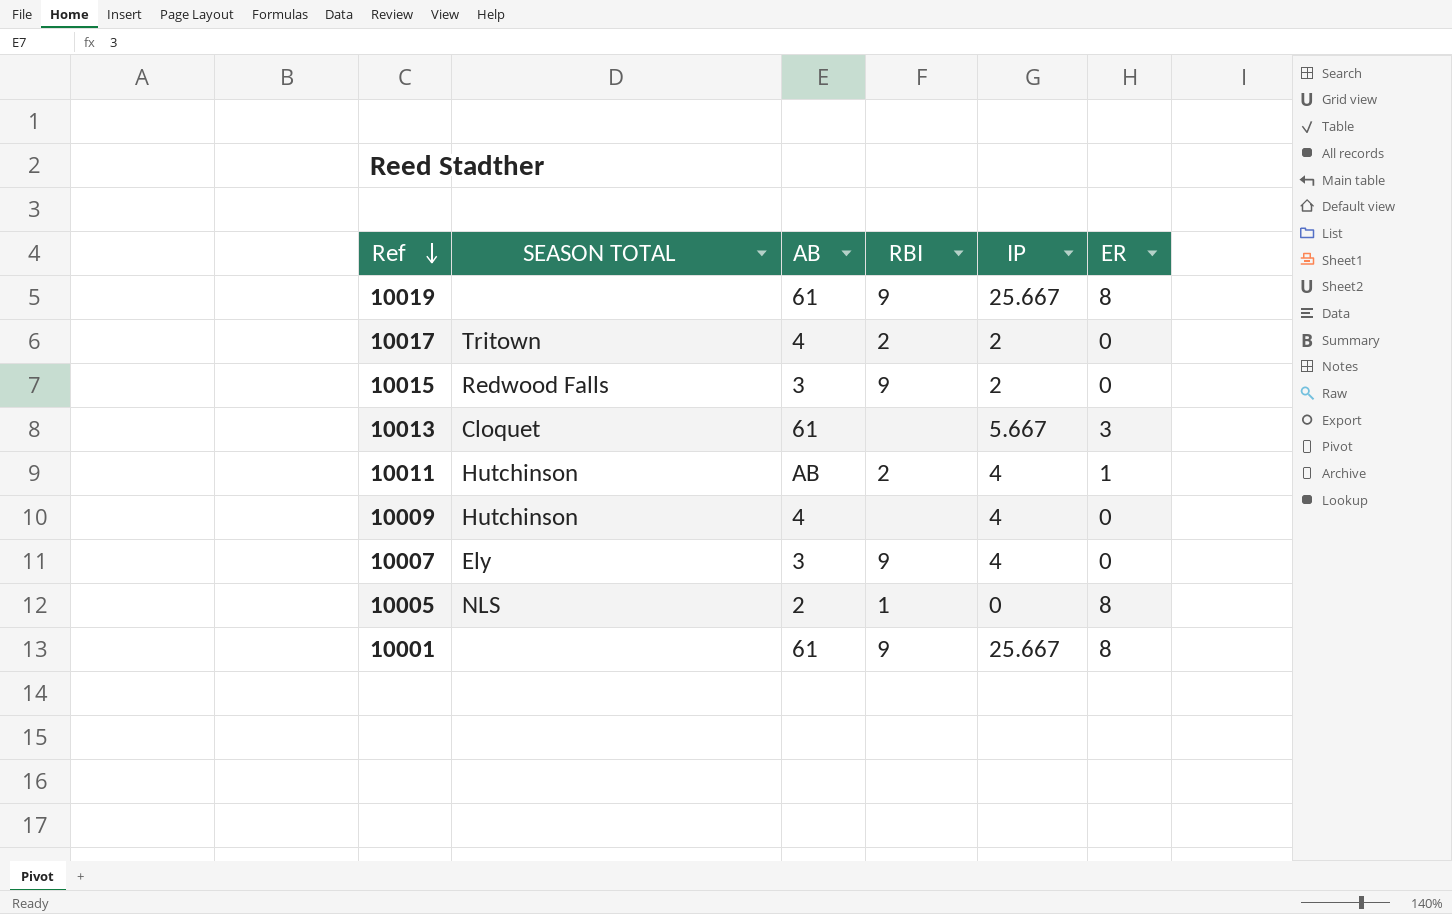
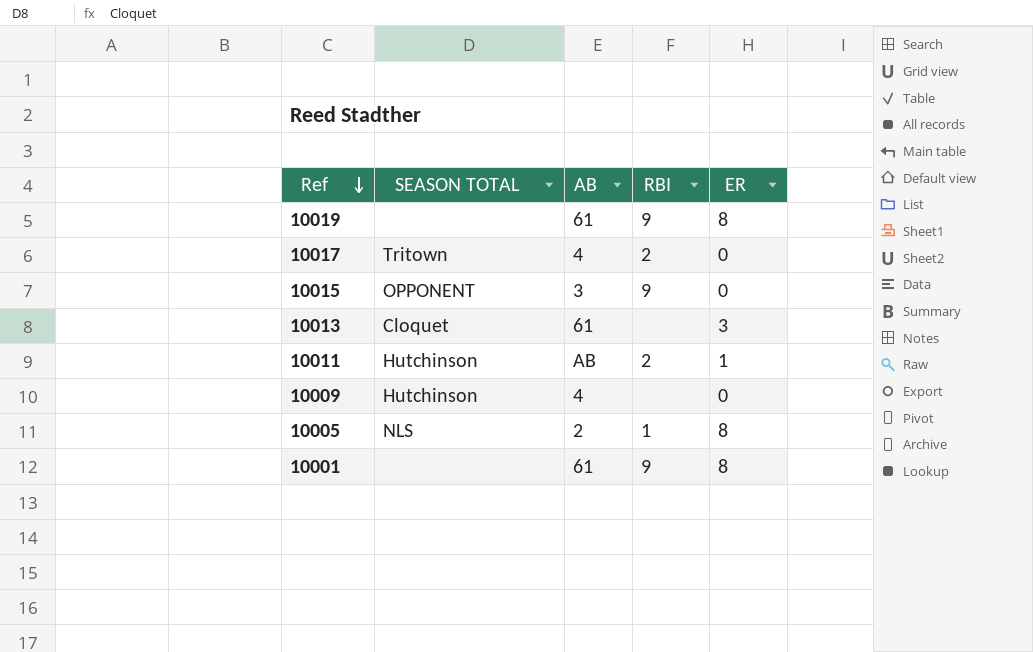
column IP | position: 5 -> none
row 10007: Ely | 3 | 9 | 4 | 0 -> none
10015 | SEASON TOTAL: Redwood Falls -> OPPONENT

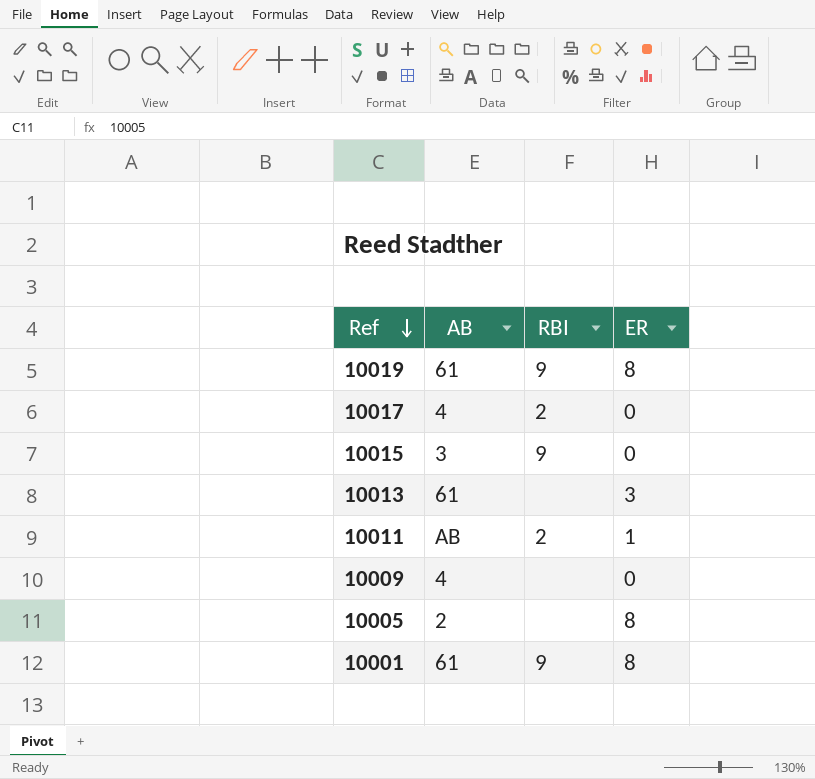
column SEASON TOTAL | position: 2 -> none
10005 | RBI: 1 -> none

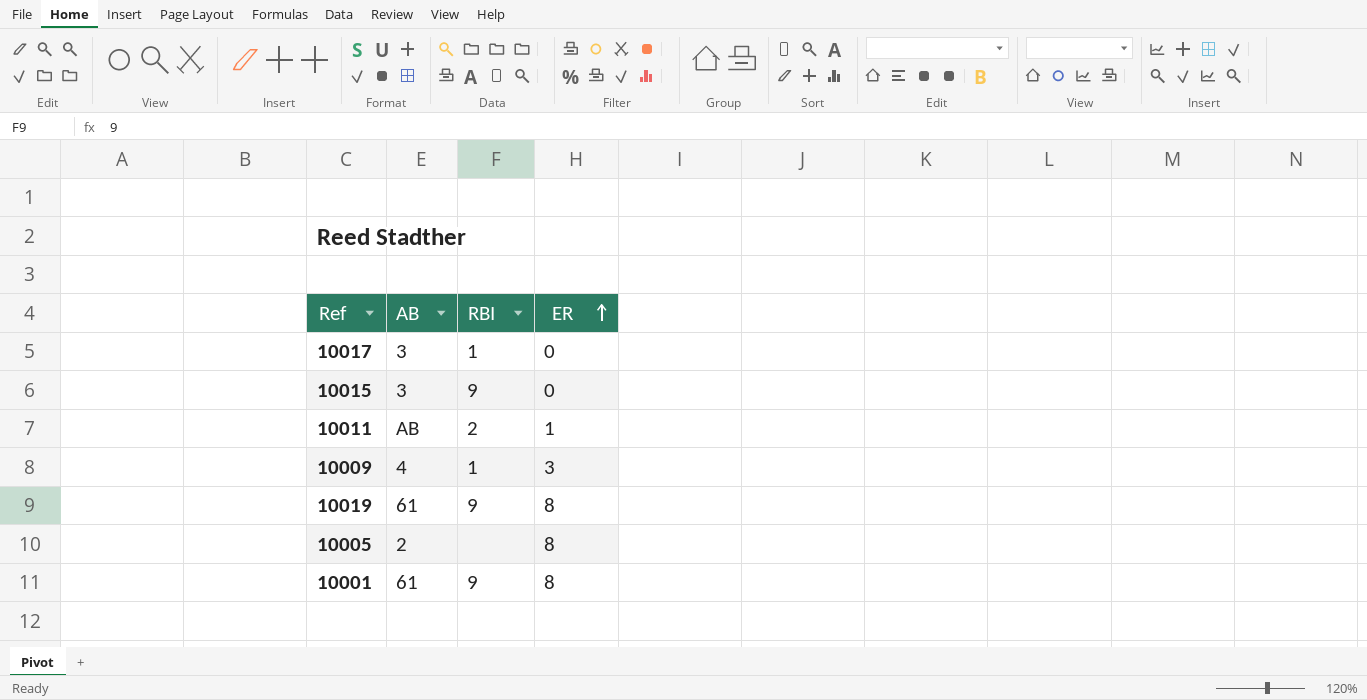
row order: Ref descending -> ER ascending
row 10013: 61 | none | 3 -> none
10017 | AB: 4 -> 3
10017 | RBI: 2 -> 1
10009 | RBI: none -> 1
10009 | ER: 0 -> 3

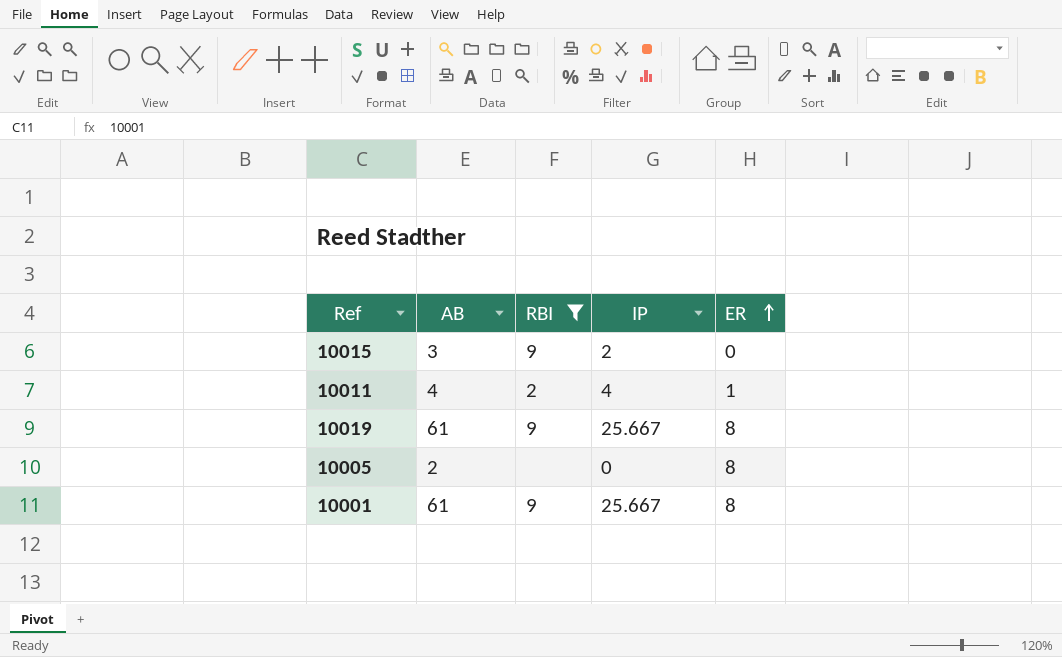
filter: none -> RBI != 1
column IP | position: none -> 4
10011 | AB: AB -> 4

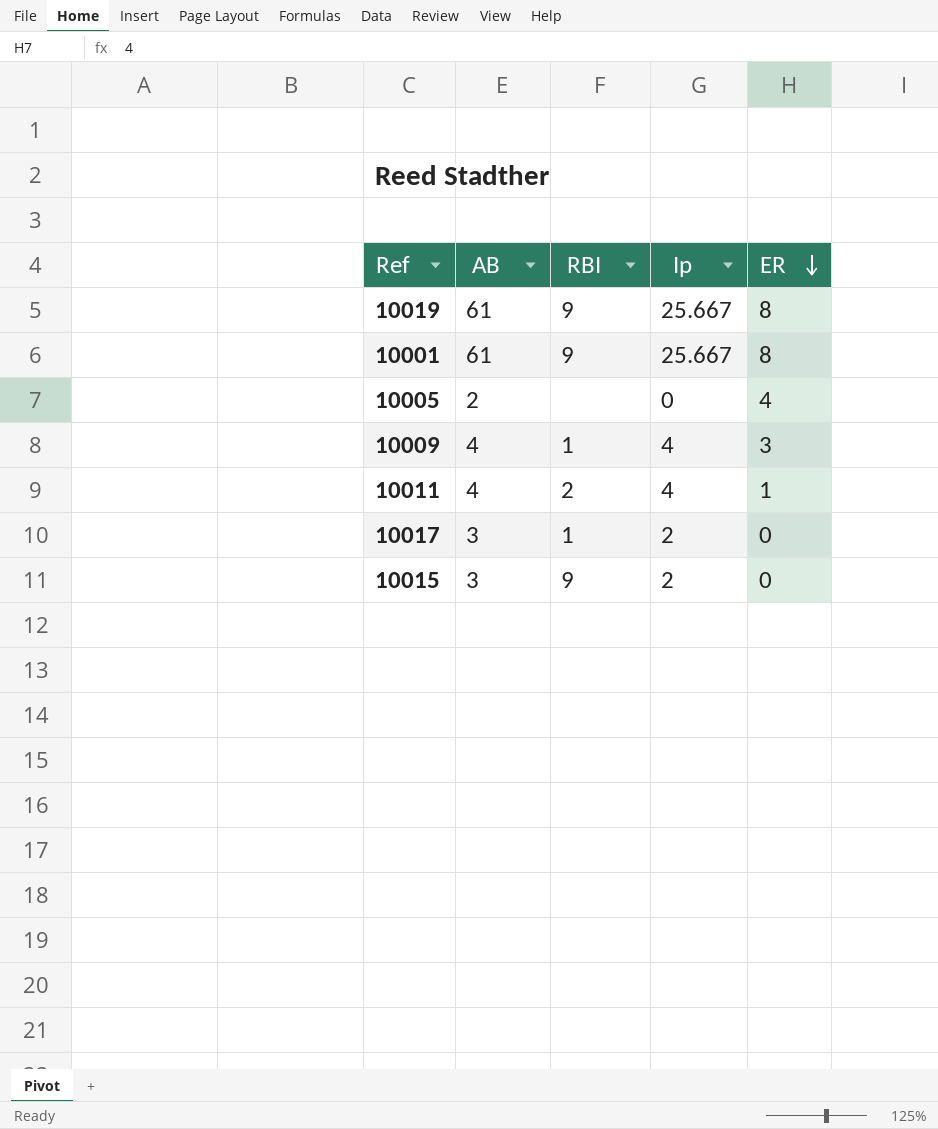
filter: RBI != 1 -> none
row order: ER ascending -> ER descending
column name: IP -> Ip
10005 | ER: 8 -> 4

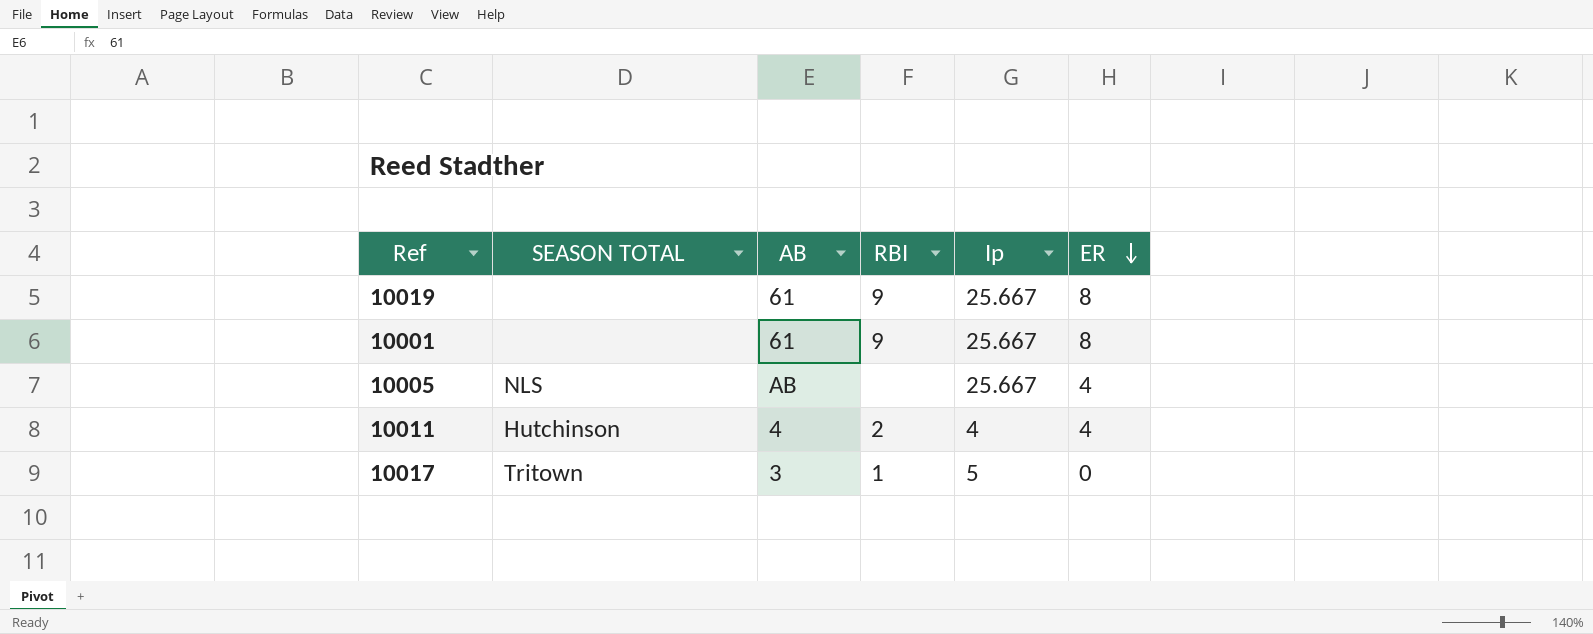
column SEASON TOTAL | position: none -> 2
row 10009: 4 | 1 | 4 | 3 -> none
row 10015: 3 | 9 | 2 | 0 -> none
10005 | AB: 2 -> AB
10005 | Ip: 0 -> 25.667
10011 | ER: 1 -> 4
10017 | Ip: 2 -> 5

